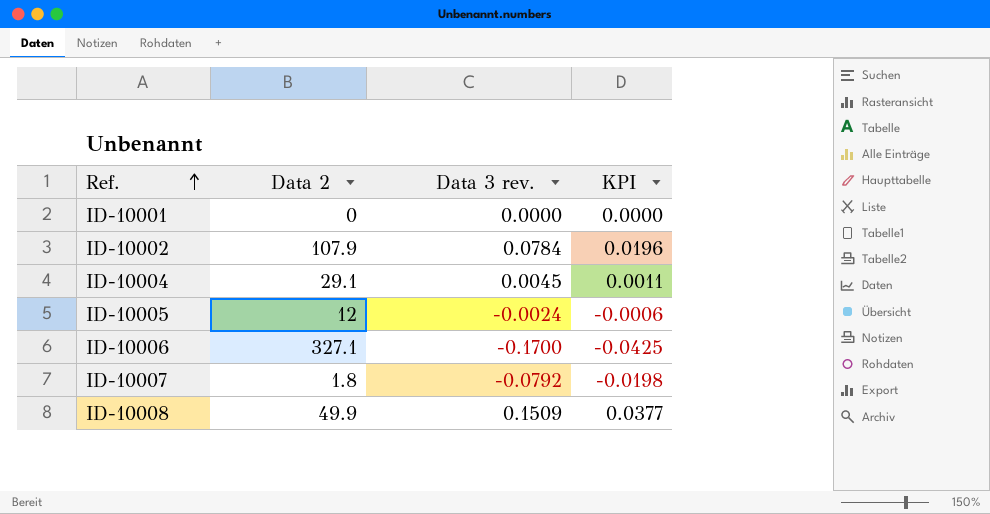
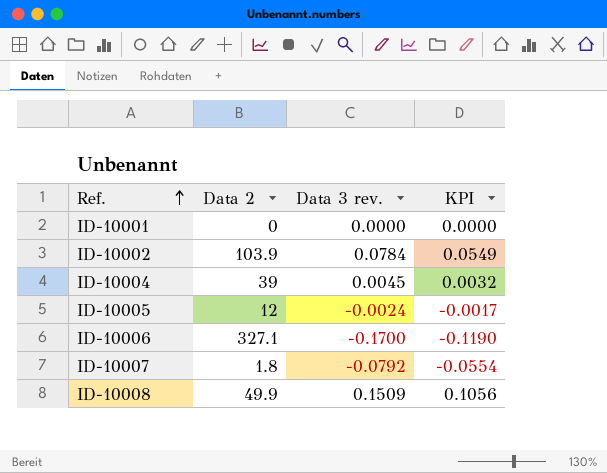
column KPI | formula: [Data 3 rev.] * 0.25 -> [Data 3 rev.] * 0.7
ID-10002 | Data 2: 107.9 -> 103.9
ID-10004 | Data 2: 29.1 -> 39

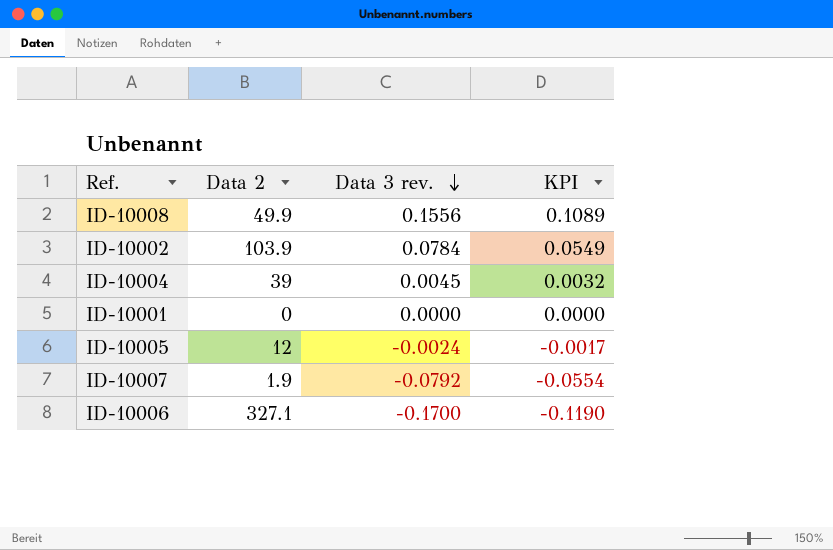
row order: Ref. ascending -> Data 3 rev. descending
ID-10008 | Data 3 rev.: 0.1509 -> 0.1556
ID-10008 | KPI: 0.1056 -> 0.1089
ID-10007 | Data 2: 1.8 -> 1.9

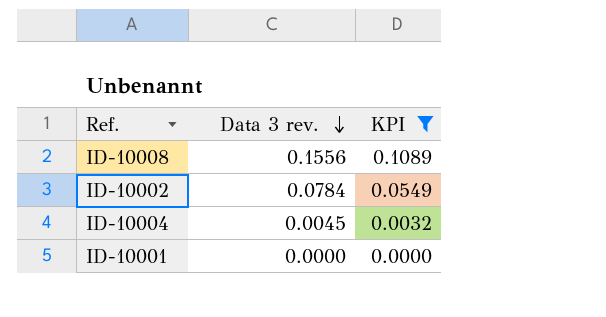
filter: none -> KPI >= 0.0000
column Data 2 | position: 2 -> none

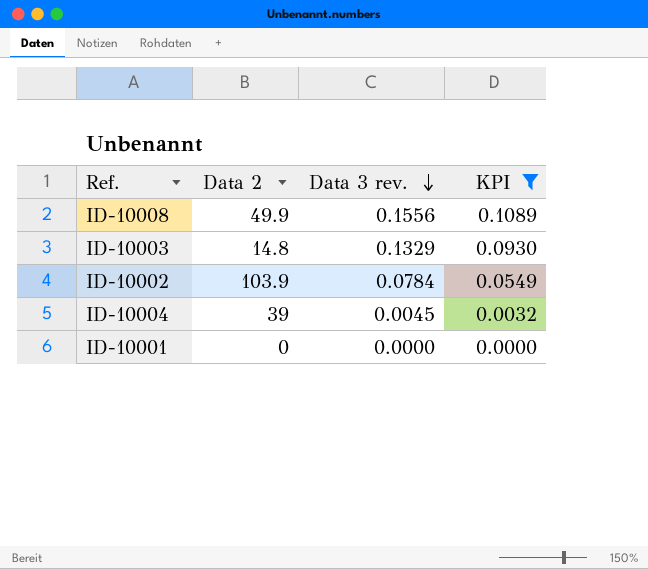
column Data 2 | position: none -> 2
row ID-10003: none -> 14.8 | 0.1329 | 0.0930

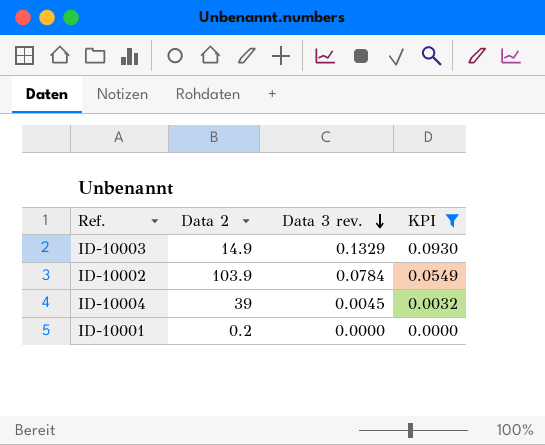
row ID-10008: 49.9 | 0.1556 | 0.1089 -> none
ID-10003 | Data 2: 14.8 -> 14.9
ID-10001 | Data 2: 0 -> 0.2

